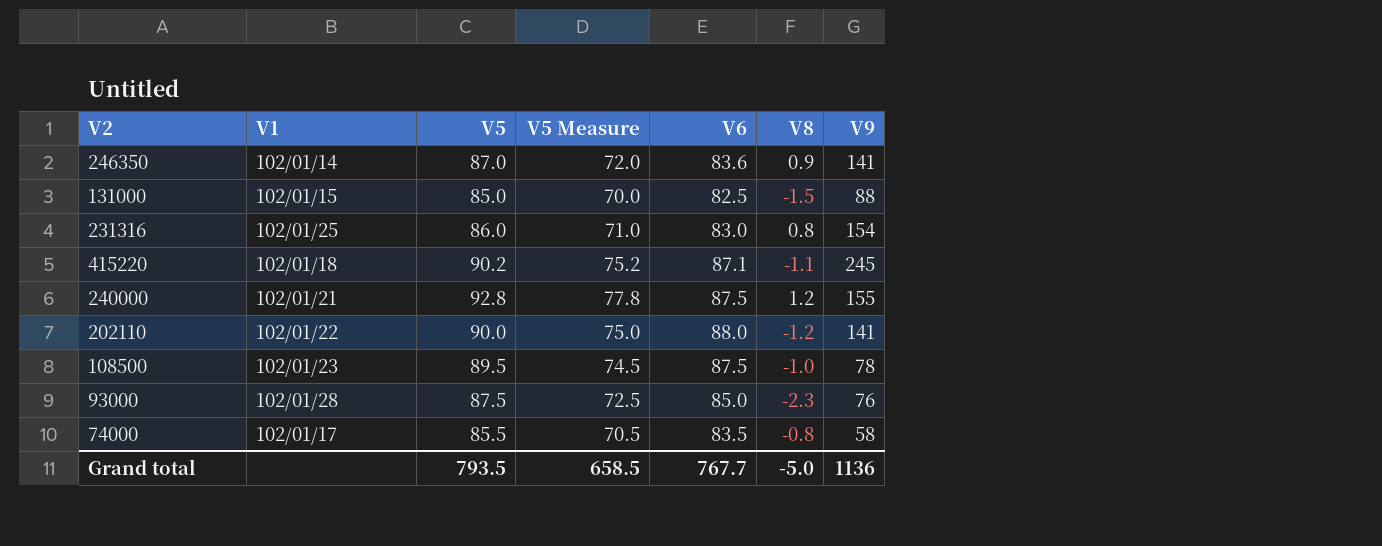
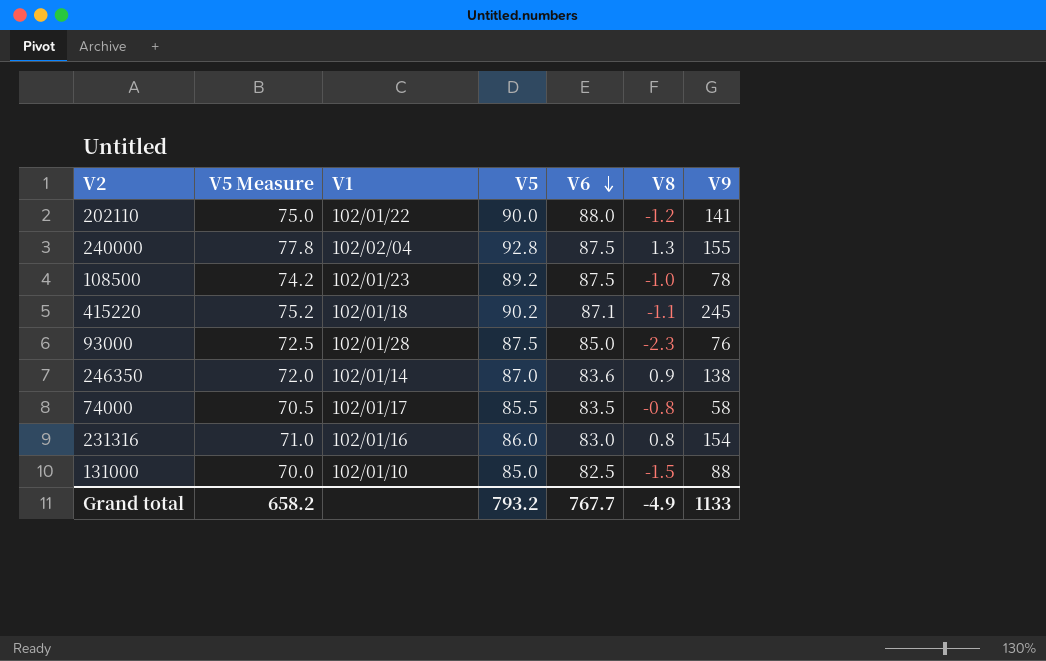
row order: none -> V6 descending
column V5 Measure | position: 4 -> 2
240000 | V1: 102/01/21 -> 102/02/04
240000 | V8: 1.2 -> 1.3
108500 | V5 Measure: 74.5 -> 74.2
108500 | V5: 89.5 -> 89.2
246350 | V9: 141 -> 138
231316 | V1: 102/01/25 -> 102/01/16
131000 | V1: 102/01/15 -> 102/01/10
Grand total | V5 Measure: 658.5 -> 658.2
Grand total | V5: 793.5 -> 793.2
Grand total | V8: -5.0 -> -4.9
Grand total | V9: 1136 -> 1133

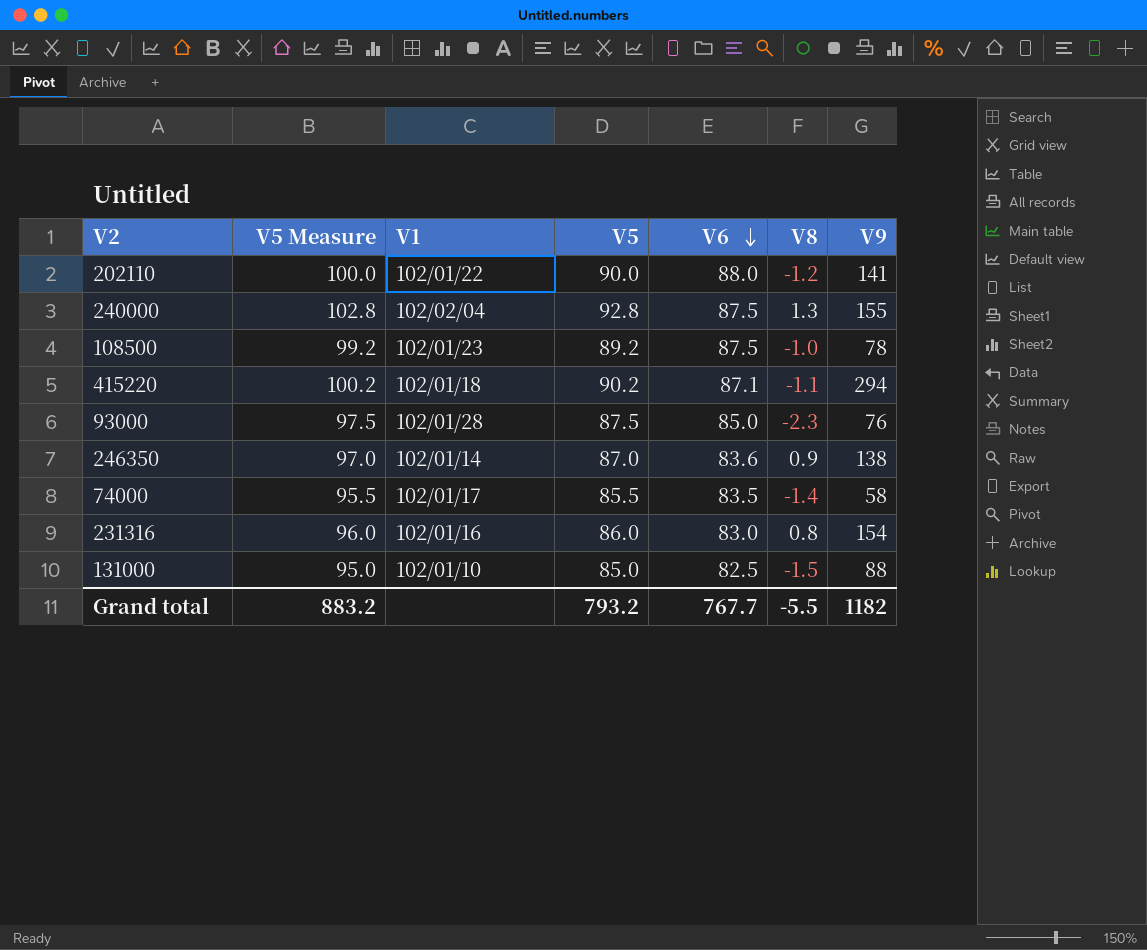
column V5 Measure | formula: [V5] - 15 -> [V5] + 10
415220 | V9: 245 -> 294
74000 | V8: -0.8 -> -1.4
Grand total | V5 Measure: 658.2 -> 883.2
Grand total | V8: -4.9 -> -5.5
Grand total | V9: 1133 -> 1182

